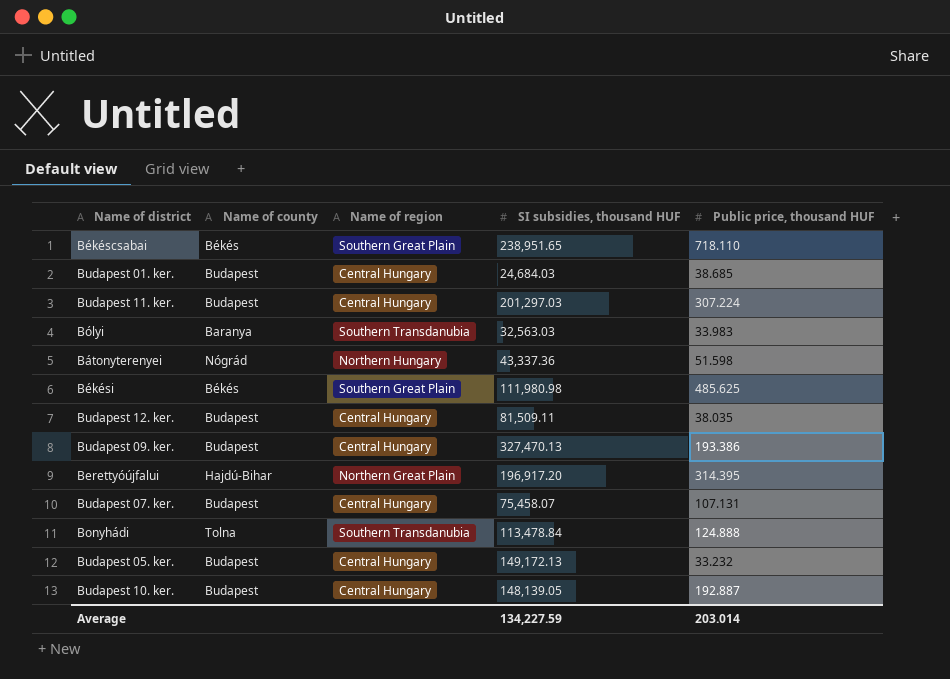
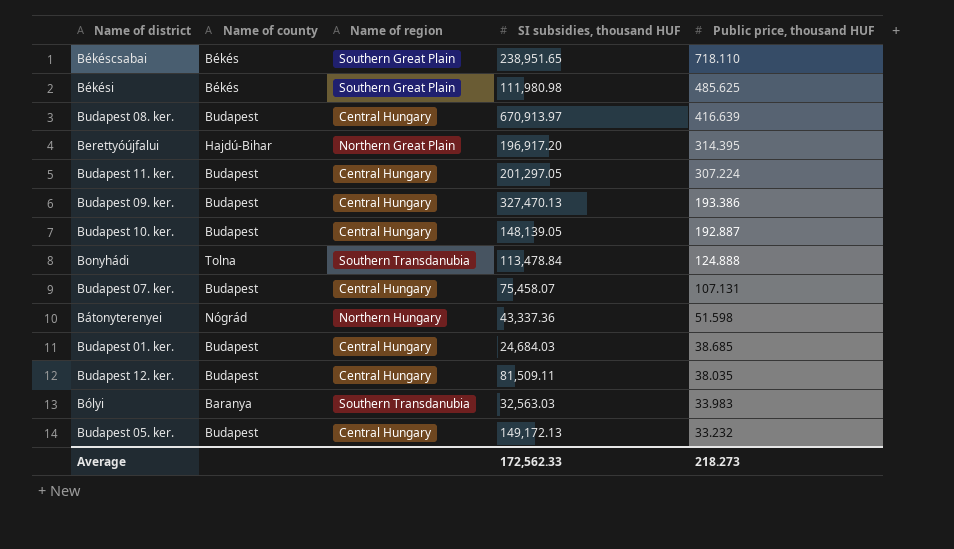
row order: none -> Public price, thousand HUF descending
row Budapest 08. ker.: none -> Budapest | Central Hungary | 670,913.97 | 416.639
Budapest 11. ker. | SI subsidies, thousand HUF: 201,297.03 -> 201,297.05
Average | SI subsidies, thousand HUF: 134,227.59 -> 172,562.33
Average | Public price, thousand HUF: 203.014 -> 218.273

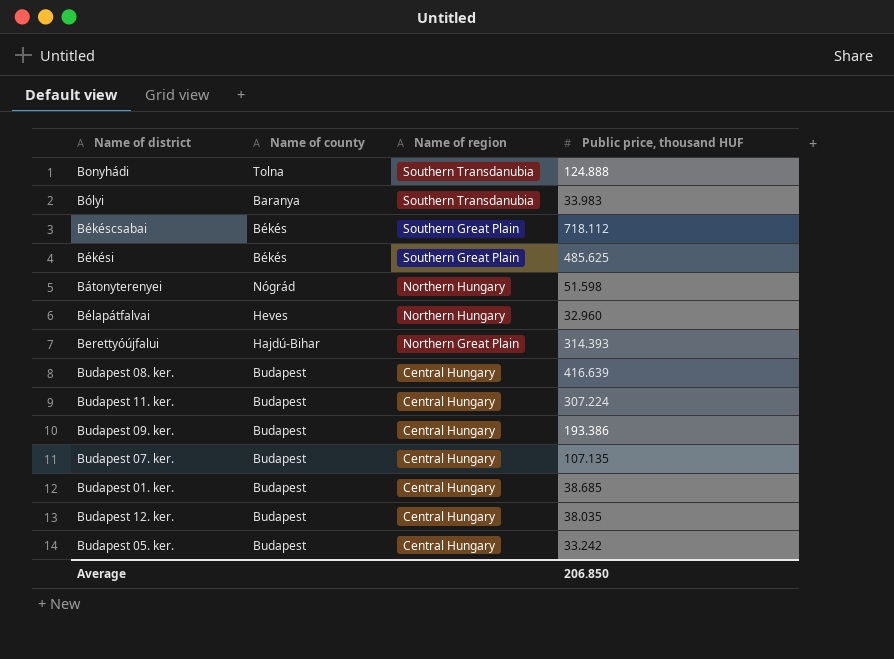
row order: Public price, thousand HUF descending -> Name of region descending
column SI subsidies, thousand HUF | position: 4 -> none
row Budapest 10. ker.: Budapest | Central Hungary | 148,139.05 | 192.887 -> none
Békéscsabai | Public price, thousand HUF: 718.110 -> 718.112
row Bélapátfalvai: none -> Heves | Northern Hungary | 32.960
Berettyóújfalui | Public price, thousand HUF: 314.395 -> 314.393
Budapest 07. ker. | Public price, thousand HUF: 107.131 -> 107.135
Budapest 05. ker. | Public price, thousand HUF: 33.232 -> 33.242
Average | Public price, thousand HUF: 218.273 -> 206.850

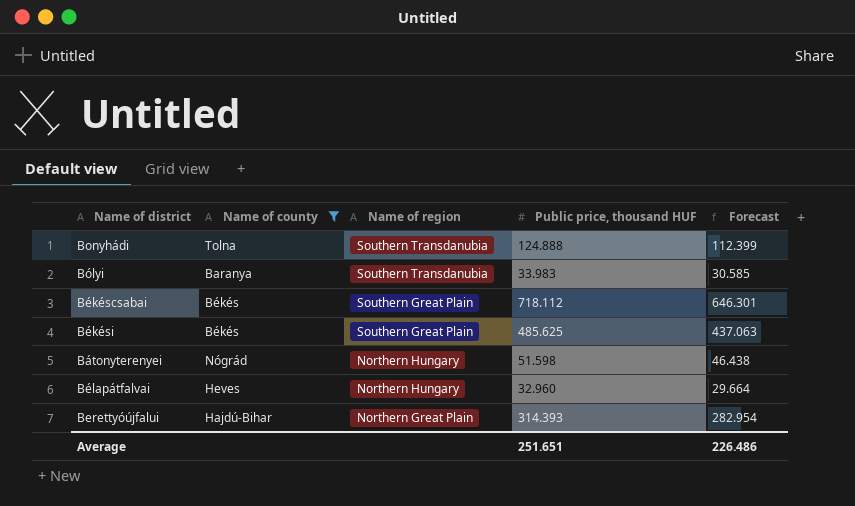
filter: none -> Name of county != Budapest
column Forecast | formula: none -> [Public price, thousand HUF] * 0.9
Average | Public price, thousand HUF: 206.850 -> 251.651

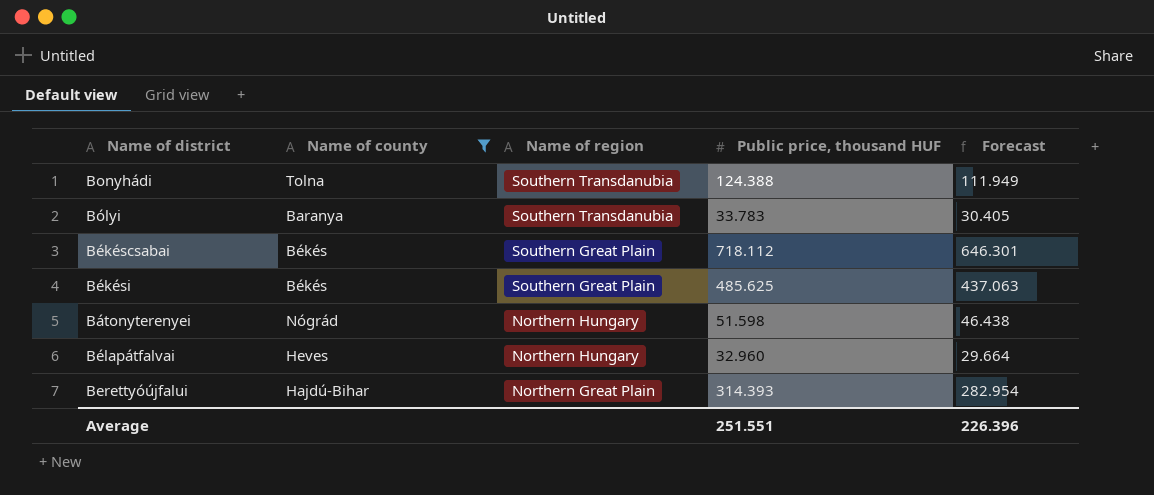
Bonyhádi | Public price, thousand HUF: 124.888 -> 124.388
Bonyhádi | Forecast: 112.399 -> 111.949
Bólyi | Public price, thousand HUF: 33.983 -> 33.783
Bólyi | Forecast: 30.585 -> 30.405
Average | Public price, thousand HUF: 251.651 -> 251.551
Average | Forecast: 226.486 -> 226.396

